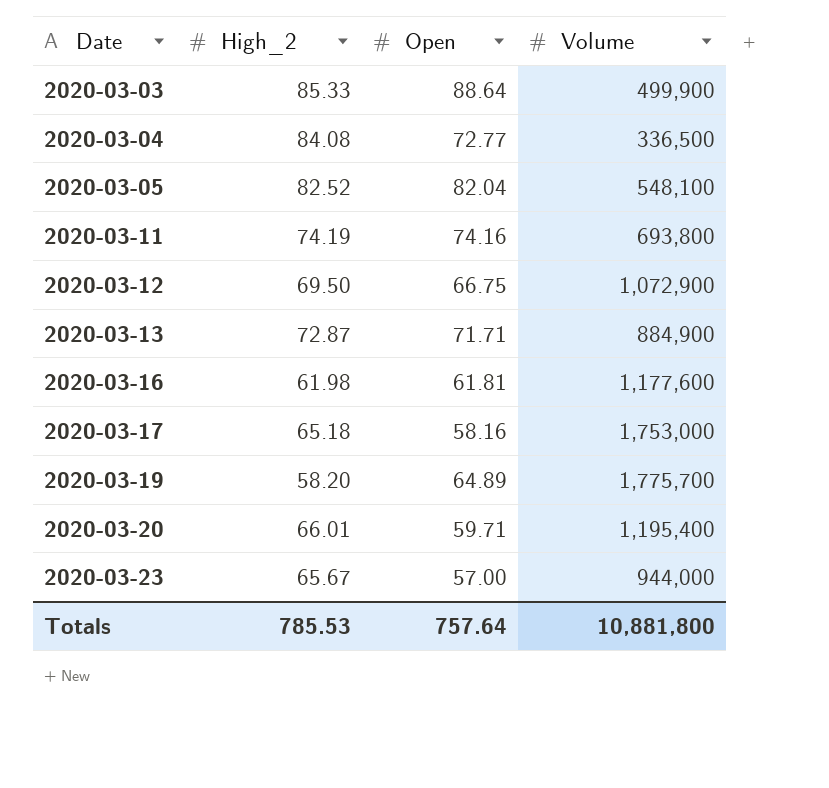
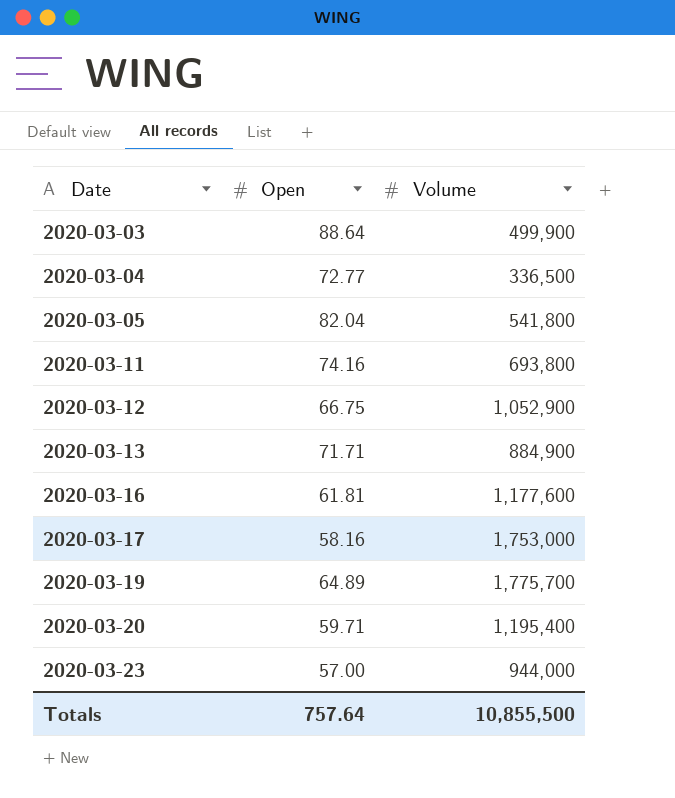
column High_2 | position: 2 -> none
2020-03-05 | Volume: 548,100 -> 541,800
2020-03-12 | Volume: 1,072,900 -> 1,052,900
Totals | Volume: 10,881,800 -> 10,855,500

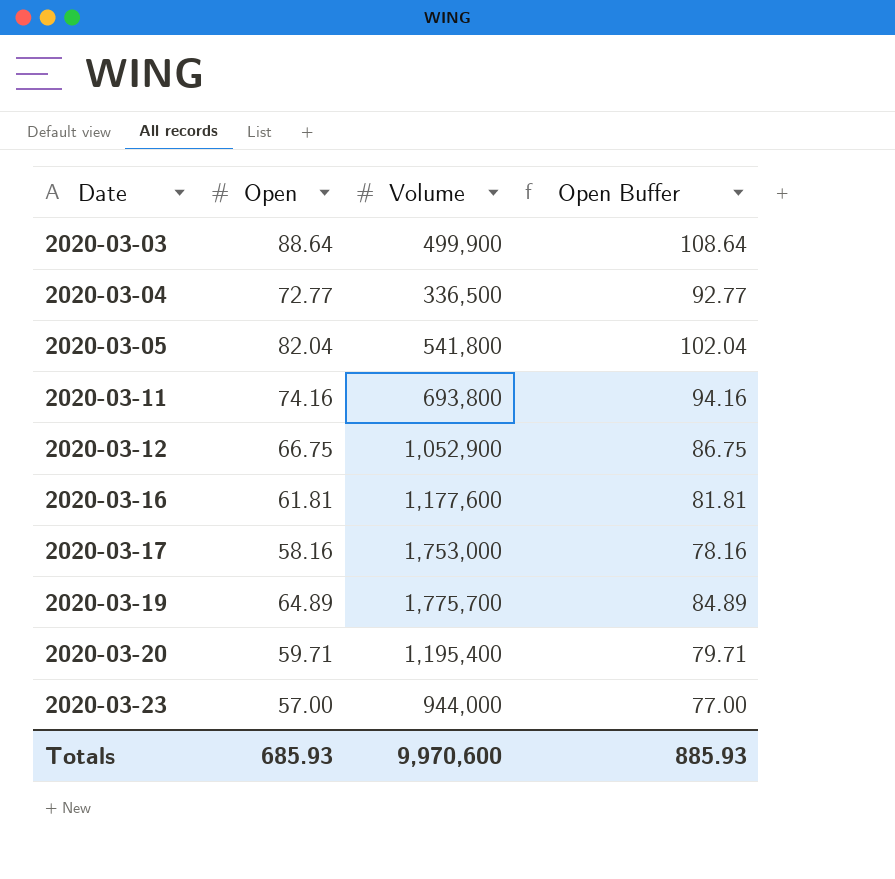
column Open Buffer | formula: none -> [Open] + 20
row 2020-03-13: 71.71 | 884,900 -> none
Totals | Open: 757.64 -> 685.93
Totals | Volume: 10,855,500 -> 9,970,600

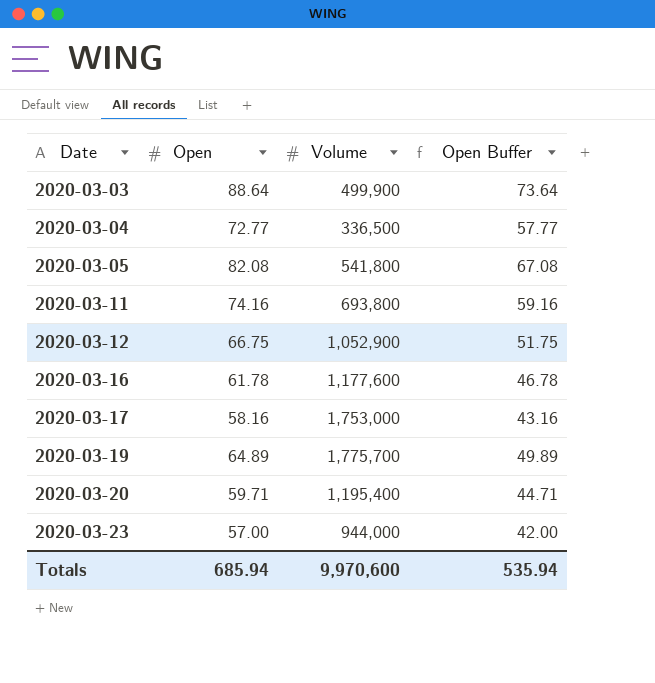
column Open Buffer | formula: [Open] + 20 -> [Open] - 15
2020-03-05 | Open: 82.04 -> 82.08
2020-03-16 | Open: 61.81 -> 61.78
Totals | Open: 685.93 -> 685.94
Totals | Open Buffer: 885.93 -> 535.94

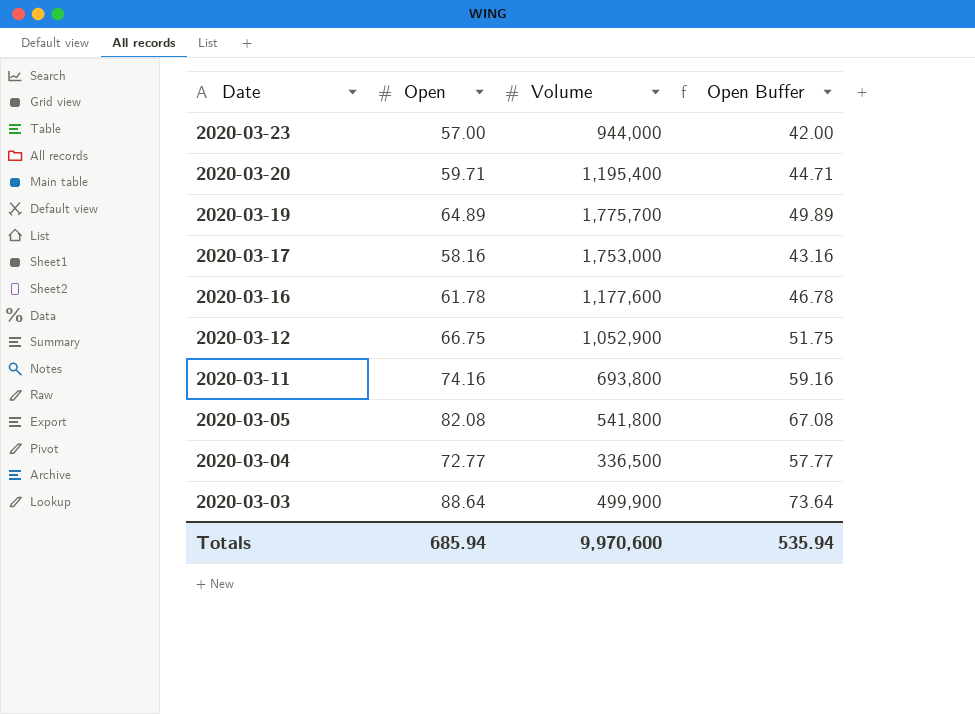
row order: Date ascending -> Date descending

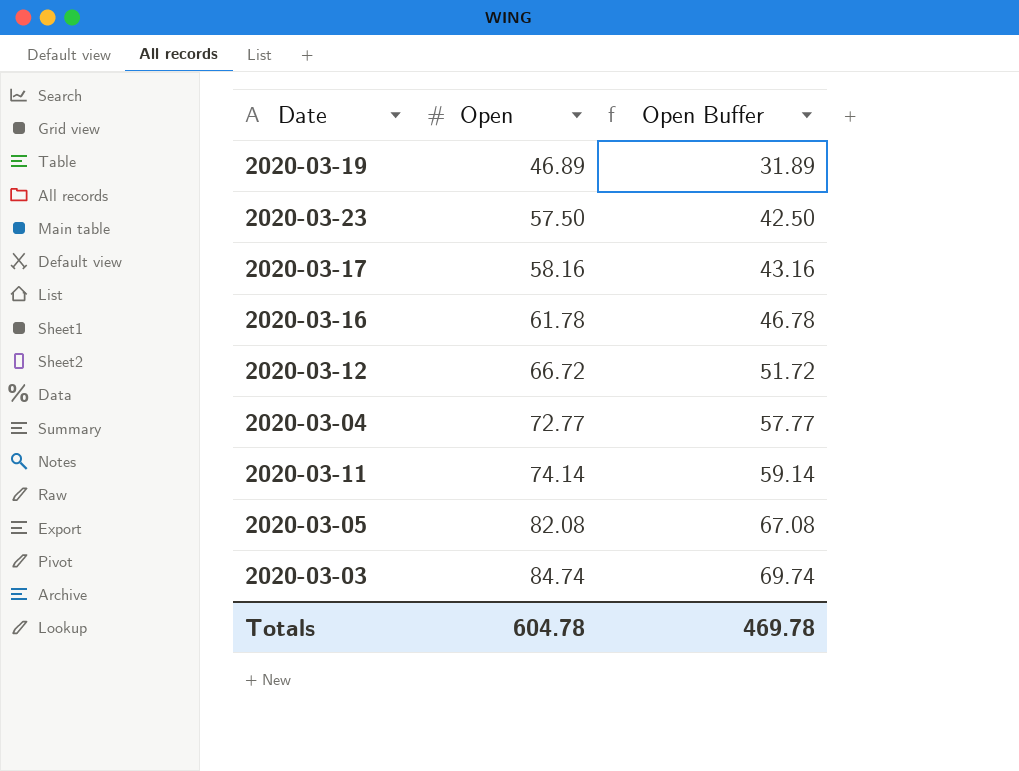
row order: Date descending -> Open ascending
column Volume | position: 3 -> none
row 2020-03-20: 59.71 | 1,195,400 | 44.71 -> none
2020-03-19 | Open: 64.89 -> 46.89
2020-03-19 | Open Buffer: 49.89 -> 31.89
2020-03-23 | Open: 57.00 -> 57.50
2020-03-23 | Open Buffer: 42.00 -> 42.50
2020-03-12 | Open: 66.75 -> 66.72
2020-03-12 | Open Buffer: 51.75 -> 51.72
2020-03-11 | Open: 74.16 -> 74.14
2020-03-11 | Open Buffer: 59.16 -> 59.14
2020-03-03 | Open: 88.64 -> 84.74
2020-03-03 | Open Buffer: 73.64 -> 69.74
Totals | Open: 685.94 -> 604.78
Totals | Open Buffer: 535.94 -> 469.78

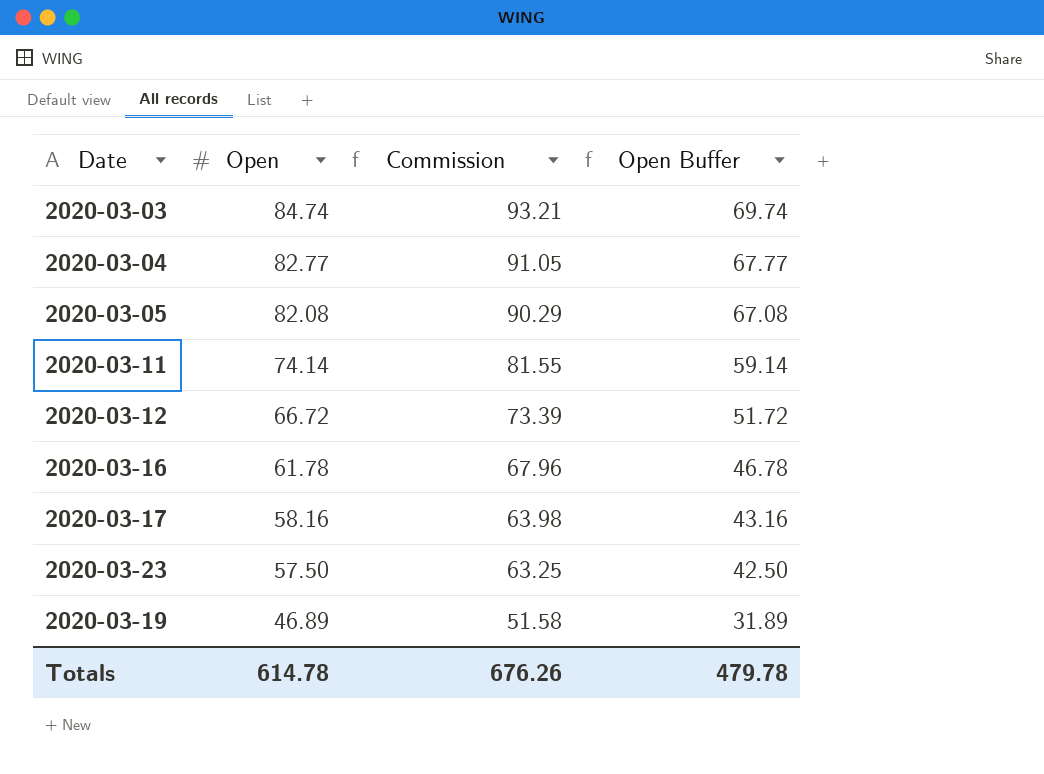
row order: Open ascending -> Open descending
column Commission | formula: none -> [Open] * 1.1
2020-03-04 | Open: 72.77 -> 82.77
2020-03-04 | Open Buffer: 57.77 -> 67.77
Totals | Open: 604.78 -> 614.78
Totals | Open Buffer: 469.78 -> 479.78

